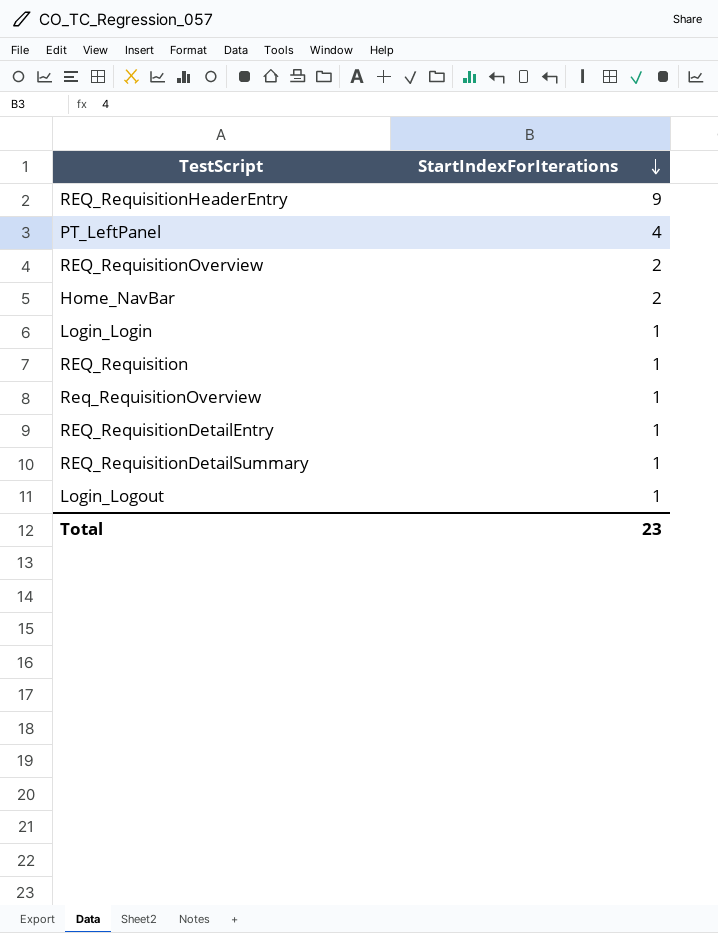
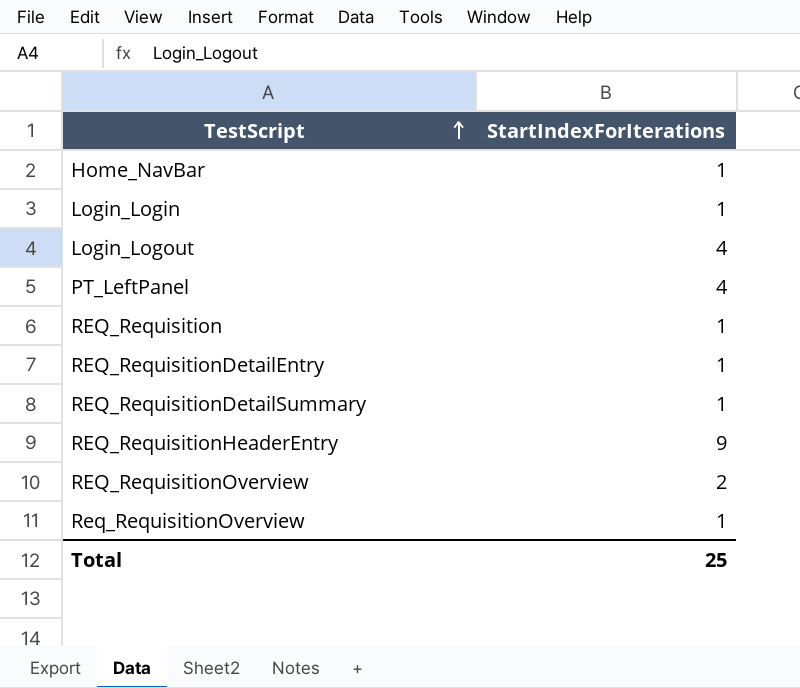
row order: StartIndexForIterations descending -> TestScript ascending
Home_NavBar | StartIndexForIterations: 2 -> 1
Login_Logout | StartIndexForIterations: 1 -> 4
Total | StartIndexForIterations: 23 -> 25

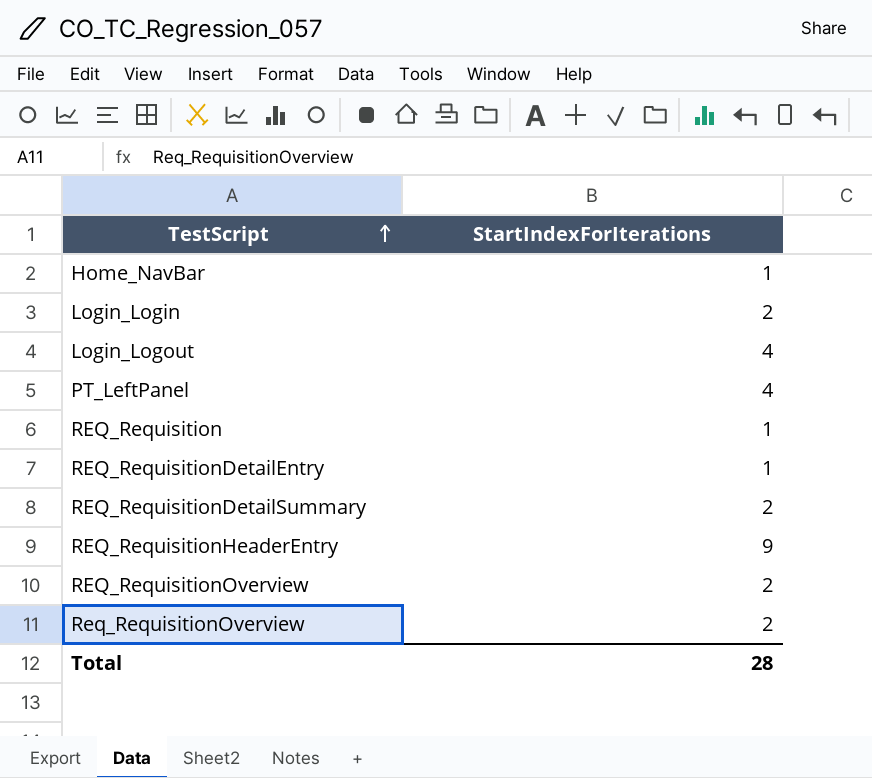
Login_Login | StartIndexForIterations: 1 -> 2
REQ_RequisitionDetailSummary | StartIndexForIterations: 1 -> 2
Req_RequisitionOverview | StartIndexForIterations: 1 -> 2
Total | StartIndexForIterations: 25 -> 28

